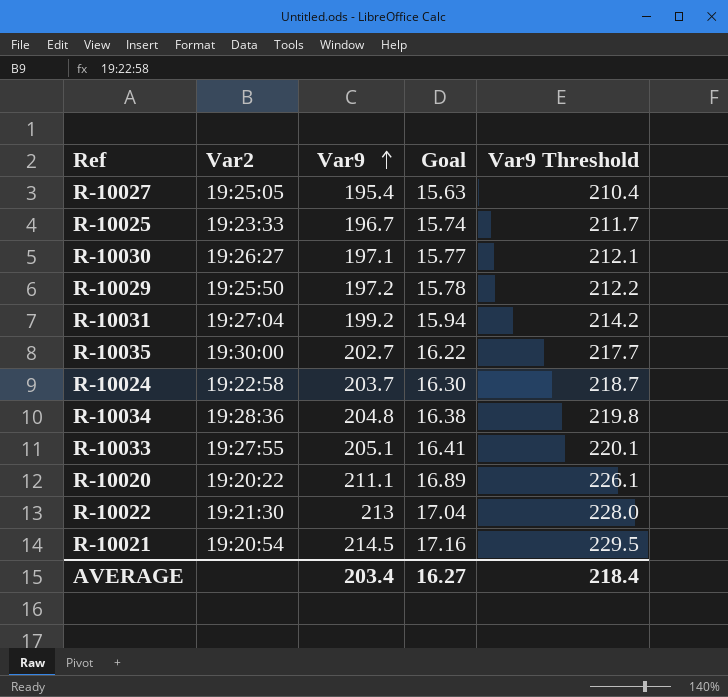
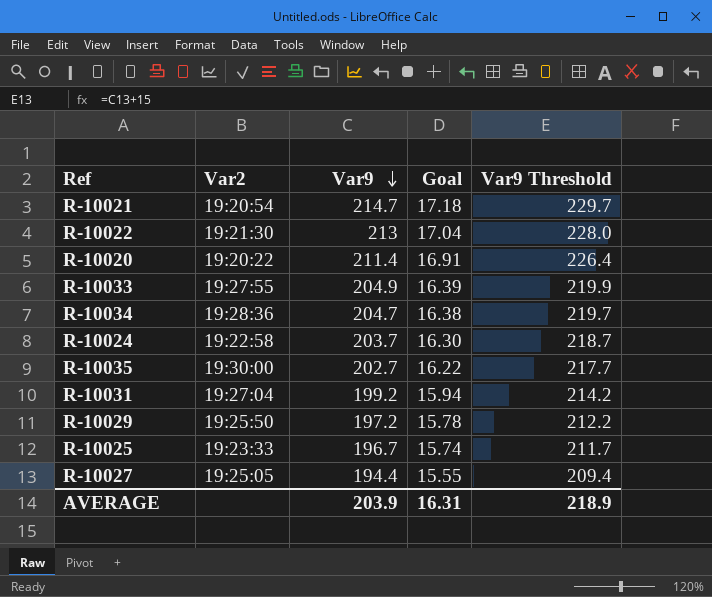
row order: Var9 ascending -> Var9 descending
row R-10030: 19:26:27 | 197.1 | 15.77 | 212.1 -> none
R-10021 | Var9: 214.5 -> 214.7
R-10021 | Goal: 17.16 -> 17.18
R-10021 | Var9 Threshold: 229.5 -> 229.7
R-10020 | Var9: 211.1 -> 211.4
R-10020 | Goal: 16.89 -> 16.91
R-10020 | Var9 Threshold: 226.1 -> 226.4
R-10033 | Var9: 205.1 -> 204.9
R-10033 | Goal: 16.41 -> 16.39
R-10033 | Var9 Threshold: 220.1 -> 219.9
R-10034 | Var9: 204.8 -> 204.7
R-10034 | Var9 Threshold: 219.8 -> 219.7
R-10027 | Var9: 195.4 -> 194.4
R-10027 | Goal: 15.63 -> 15.55
R-10027 | Var9 Threshold: 210.4 -> 209.4
AVERAGE | Var9: 203.4 -> 203.9
AVERAGE | Goal: 16.27 -> 16.31
AVERAGE | Var9 Threshold: 218.4 -> 218.9

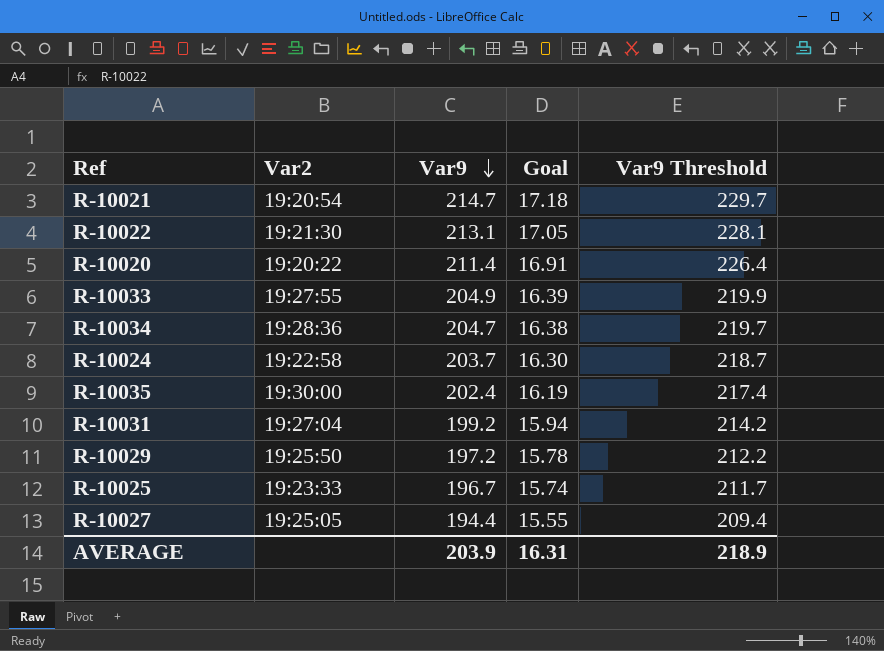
R-10022 | Var9: 213 -> 213.1
R-10022 | Goal: 17.04 -> 17.05
R-10022 | Var9 Threshold: 228.0 -> 228.1
R-10035 | Var9: 202.7 -> 202.4
R-10035 | Goal: 16.22 -> 16.19
R-10035 | Var9 Threshold: 217.7 -> 217.4

